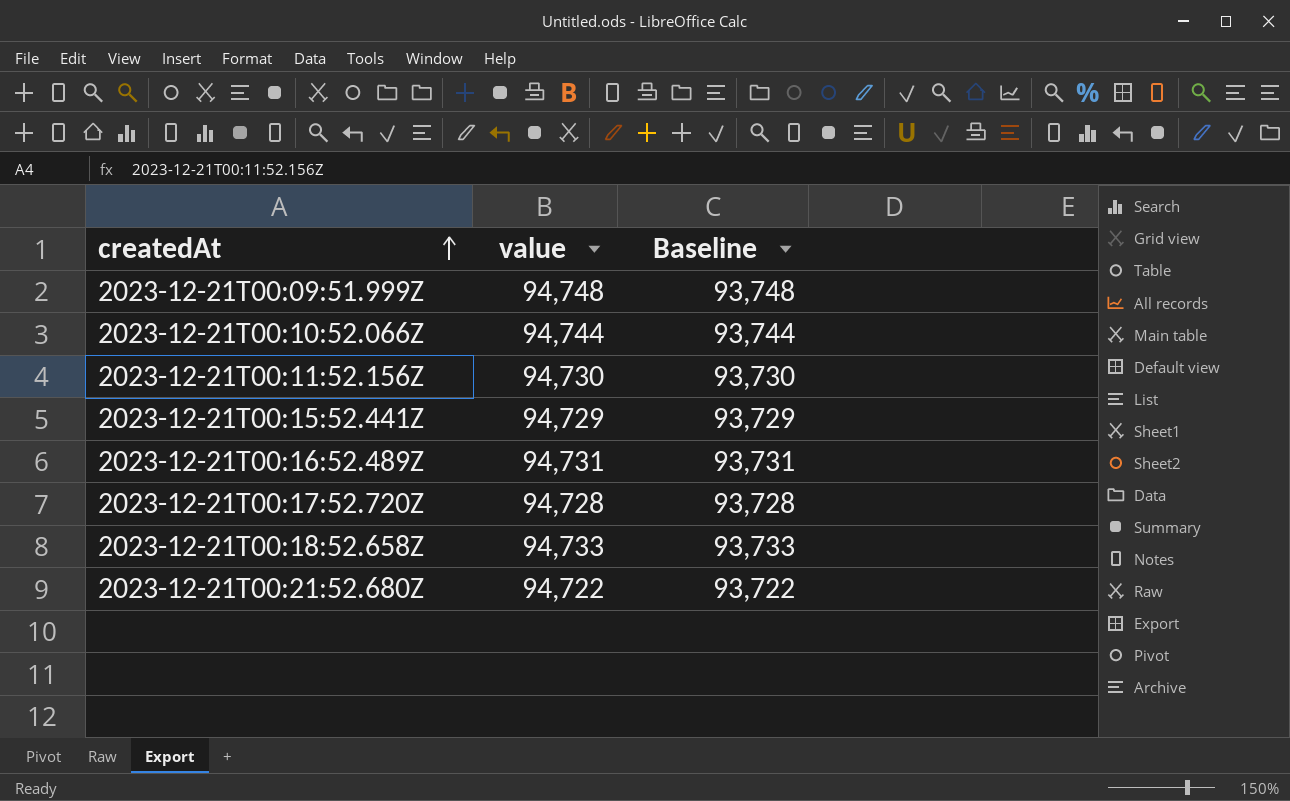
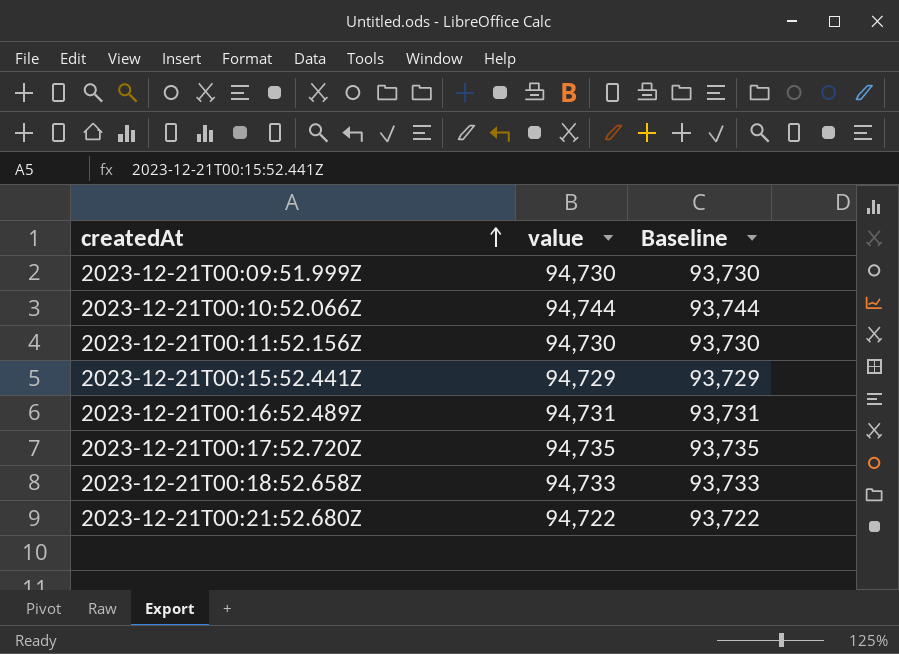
2023-12-21T00:09:51.999Z | value: 94,748 -> 94,730
2023-12-21T00:09:51.999Z | Baseline: 93,748 -> 93,730
2023-12-21T00:17:52.720Z | value: 94,728 -> 94,735
2023-12-21T00:17:52.720Z | Baseline: 93,728 -> 93,735

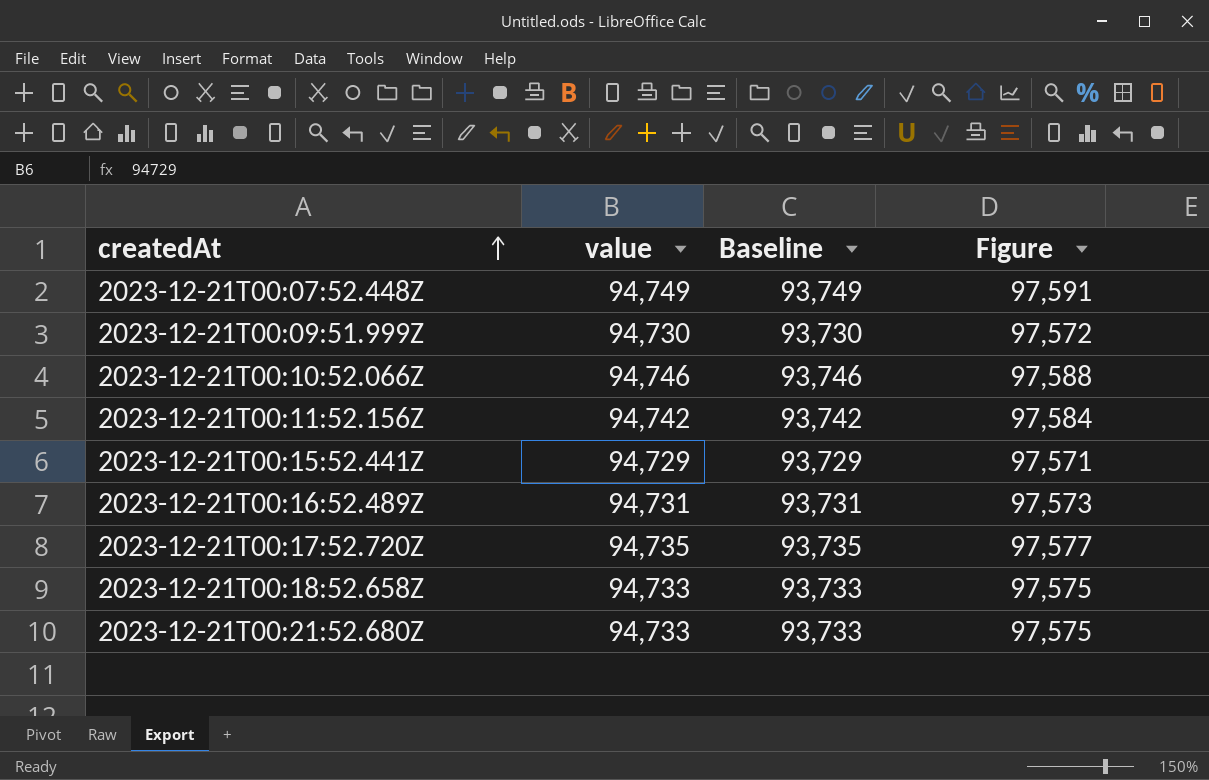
column Figure | formula: none -> [value] * 1.03
row 2023-12-21T00:07:52.448Z: none -> 94,749 | 93,749 | 97,591
2023-12-21T00:10:52.066Z | value: 94,744 -> 94,746
2023-12-21T00:10:52.066Z | Baseline: 93,744 -> 93,746
2023-12-21T00:11:52.156Z | value: 94,730 -> 94,742
2023-12-21T00:11:52.156Z | Baseline: 93,730 -> 93,742
2023-12-21T00:21:52.680Z | value: 94,722 -> 94,733
2023-12-21T00:21:52.680Z | Baseline: 93,722 -> 93,733

